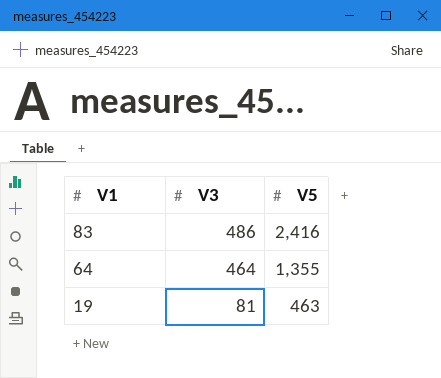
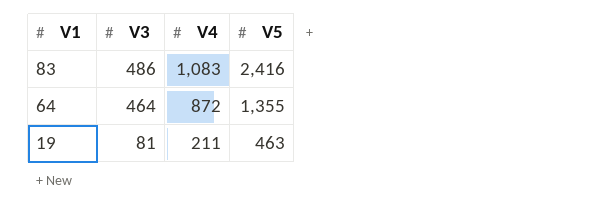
column V4 | position: none -> 3

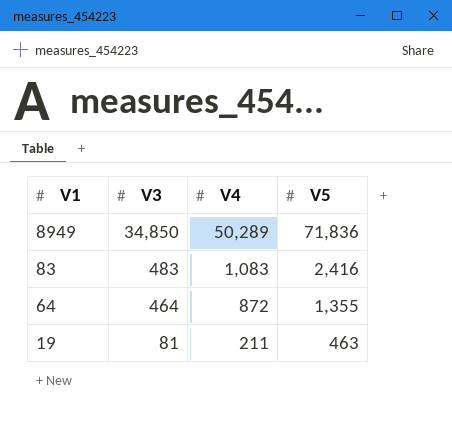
row 8949: none -> 34,850 | 50,289 | 71,836
83 | V3: 486 -> 483

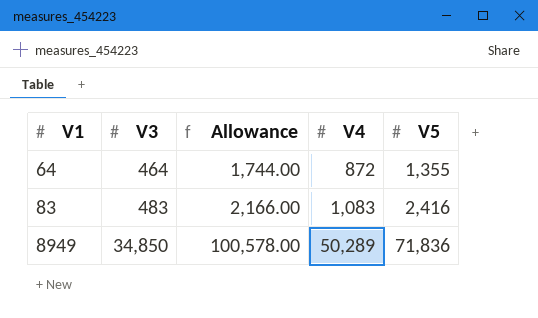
row order: V1 descending -> V1 ascending
column Allowance | formula: none -> [V4] * 2
row 19: 81 | 211 | 463 -> none

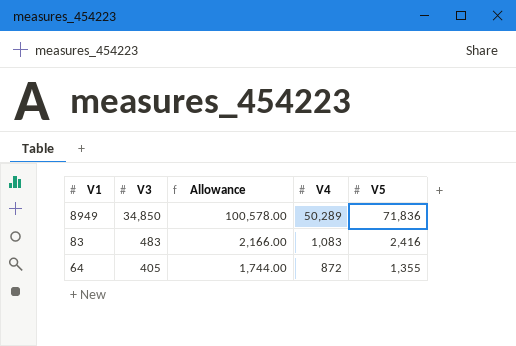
row order: V1 ascending -> V1 descending
64 | V3: 464 -> 405

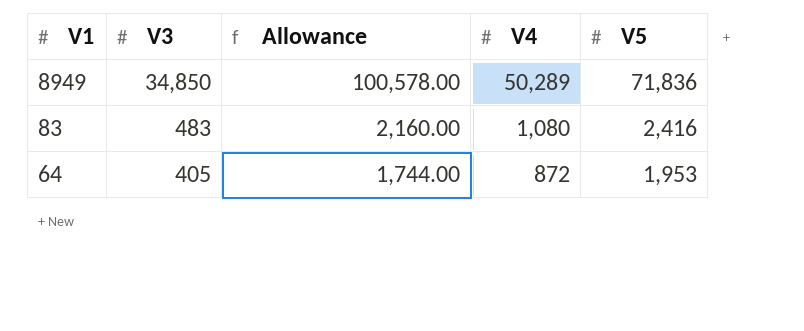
83 | Allowance: 2,166.00 -> 2,160.00
83 | V4: 1,083 -> 1,080
64 | V5: 1,355 -> 1,953

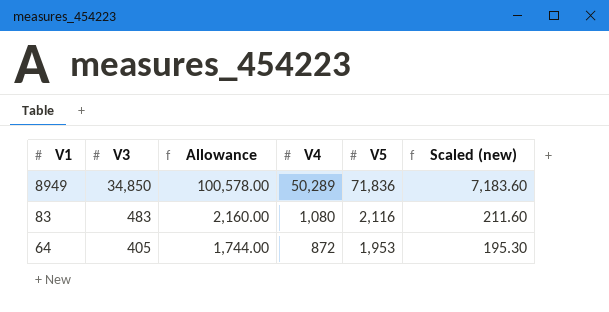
column Scaled (new) | formula: none -> [V5] * 0.1
83 | V5: 2,416 -> 2,116

